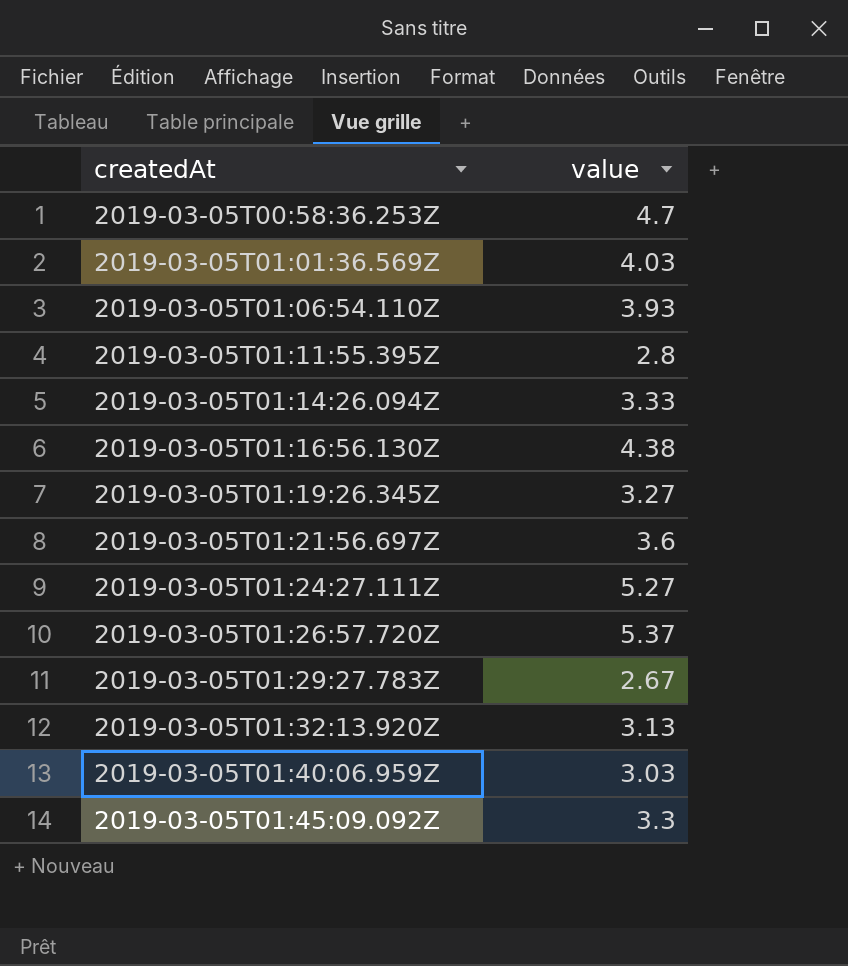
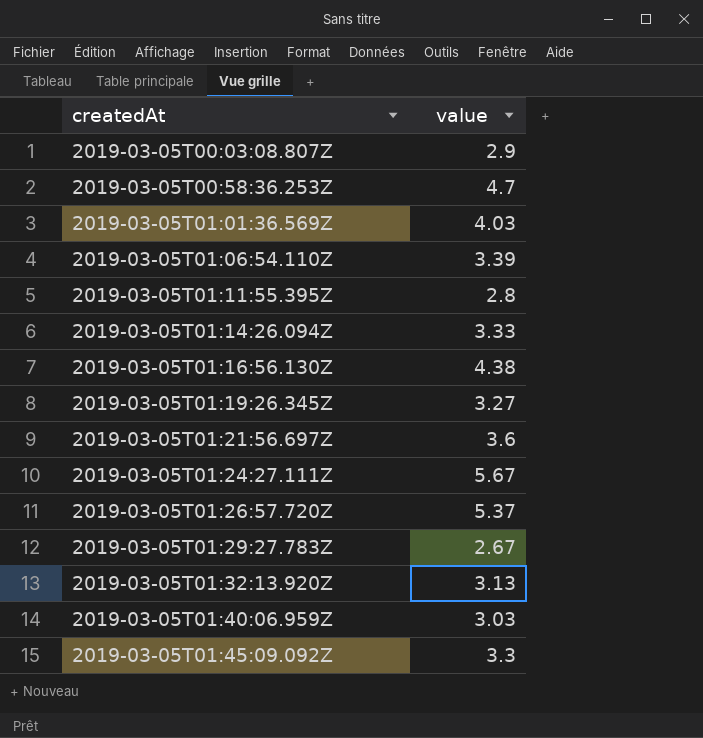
row 2019-03-05T00:03:08.807Z: none -> 2.9
2019-03-05T01:06:54.110Z | value: 3.93 -> 3.39
2019-03-05T01:24:27.111Z | value: 5.27 -> 5.67

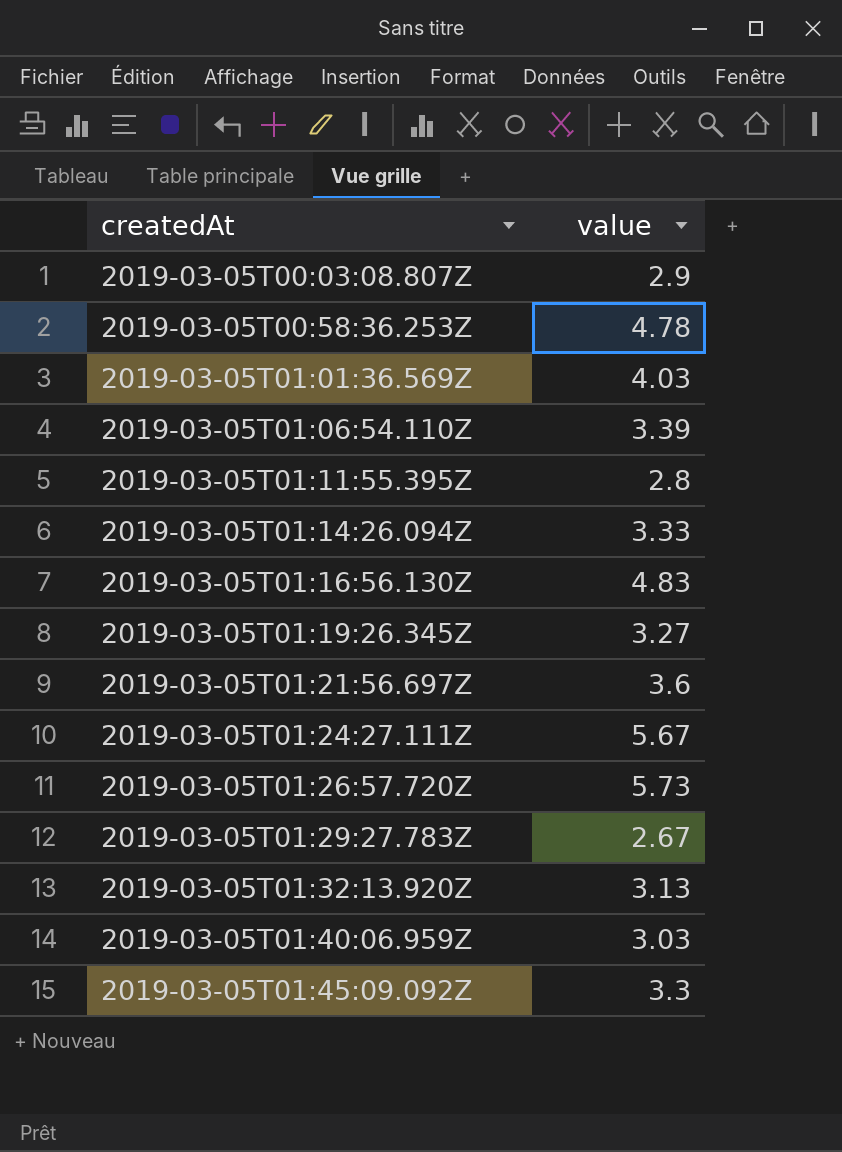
2019-03-05T00:58:36.253Z | value: 4.7 -> 4.78
2019-03-05T01:16:56.130Z | value: 4.38 -> 4.83
2019-03-05T01:26:57.720Z | value: 5.37 -> 5.73

